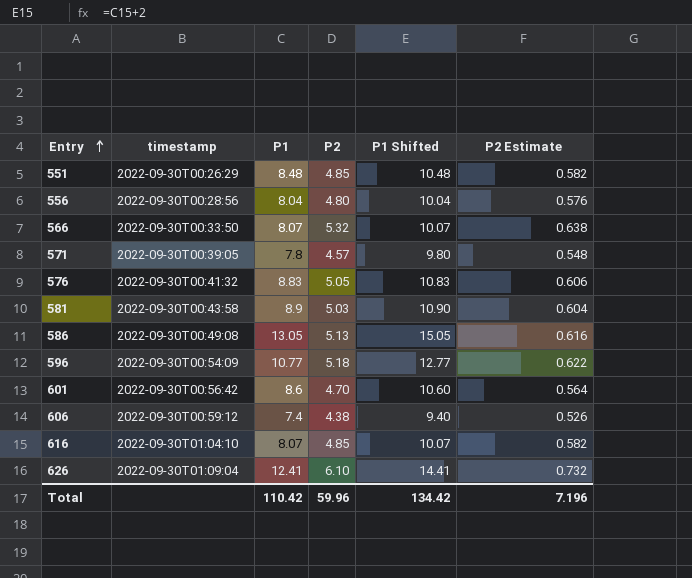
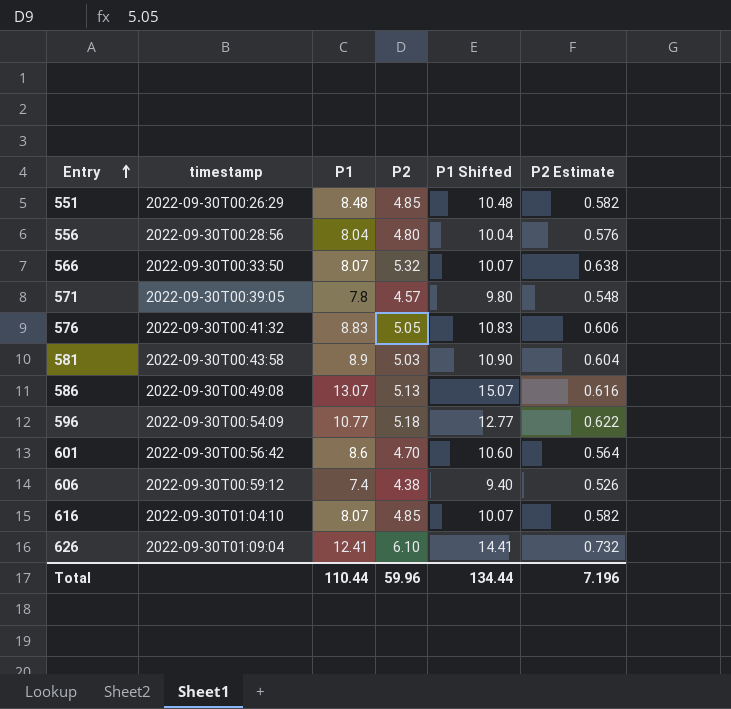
586 | P1: 13.05 -> 13.07
586 | P1 Shifted: 15.05 -> 15.07
Total | P1: 110.42 -> 110.44
Total | P1 Shifted: 134.42 -> 134.44

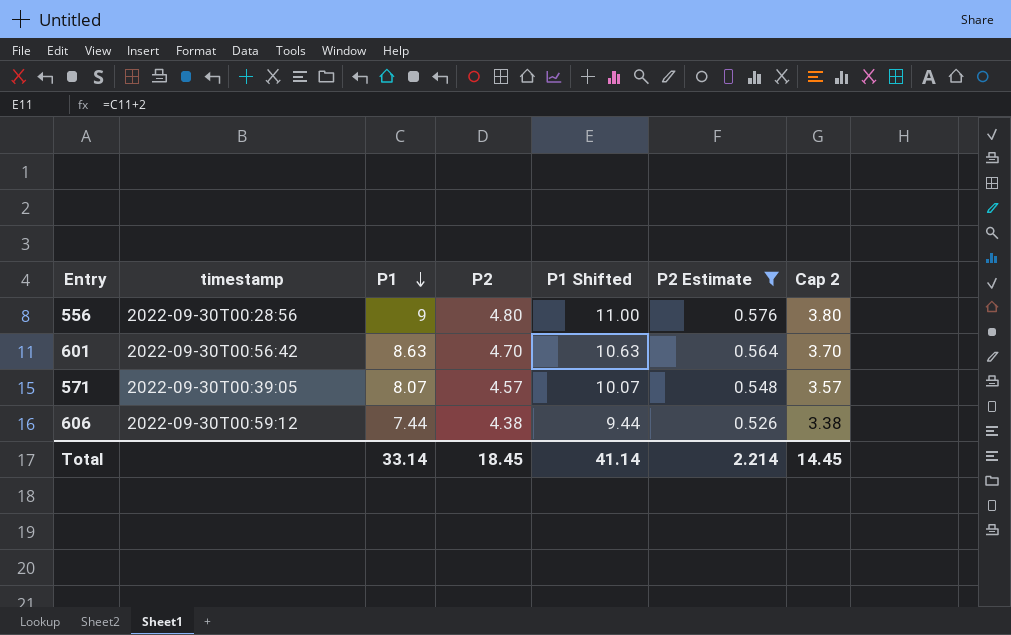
filter: none -> P2 Estimate <= 0.576
row order: Entry ascending -> P1 descending
column Cap 2 | formula: none -> [P2] - 1
556 | P1: 8.04 -> 9
556 | P1 Shifted: 10.04 -> 11.00
601 | P1: 8.6 -> 8.63
601 | P1 Shifted: 10.60 -> 10.63
571 | P1: 7.8 -> 8.07
571 | P1 Shifted: 9.80 -> 10.07
606 | P1: 7.4 -> 7.44
606 | P1 Shifted: 9.40 -> 9.44
Total | P1: 110.44 -> 33.14
Total | P2: 59.96 -> 18.45
Total | P1 Shifted: 134.44 -> 41.14
Total | P2 Estimate: 7.196 -> 2.214

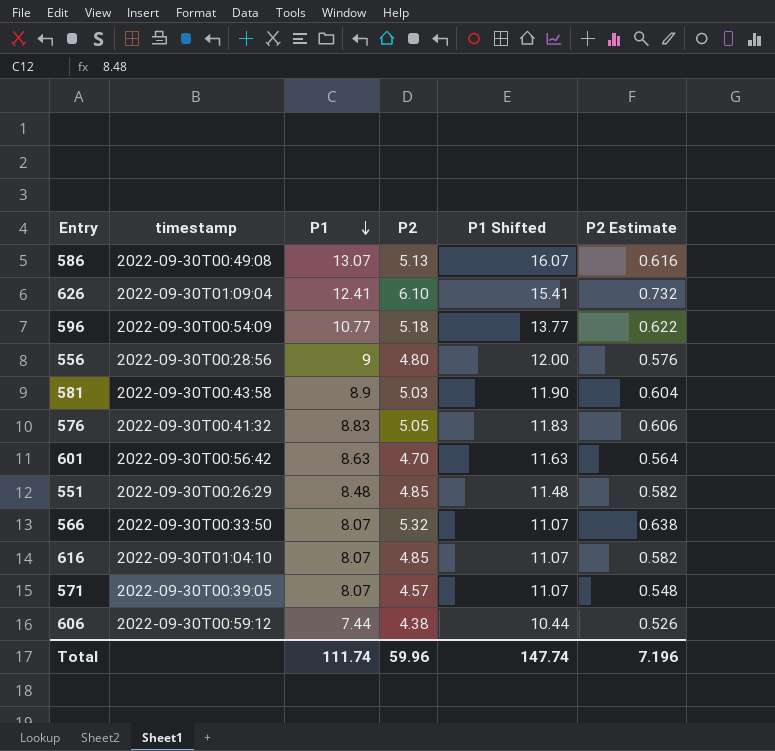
filter: P2 Estimate <= 0.576 -> none
column Cap 2 | formula: [P2] - 1 -> none
column P1 Shifted | formula: [P1] + 2 -> [P1] + 3
Total | P1: 33.14 -> 111.74
Total | P2: 18.45 -> 59.96
Total | P1 Shifted: 41.14 -> 147.74
Total | P2 Estimate: 2.214 -> 7.196

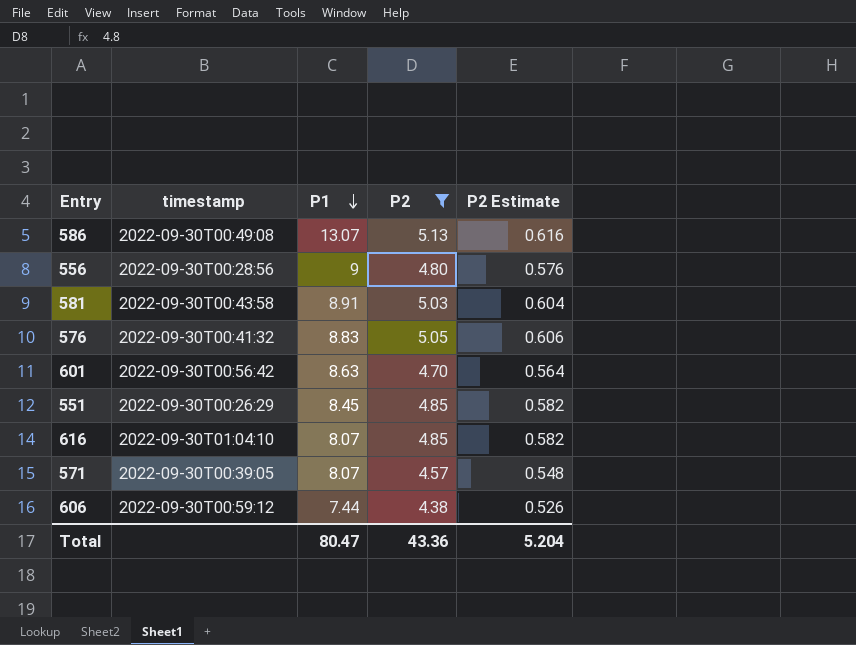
filter: none -> P2 <= 5.13
column P1 Shifted | formula: [P1] + 3 -> none
581 | P1: 8.9 -> 8.91
551 | P1: 8.48 -> 8.45
Total | P1: 111.74 -> 80.47
Total | P2: 59.96 -> 43.36
Total | P2 Estimate: 7.196 -> 5.204

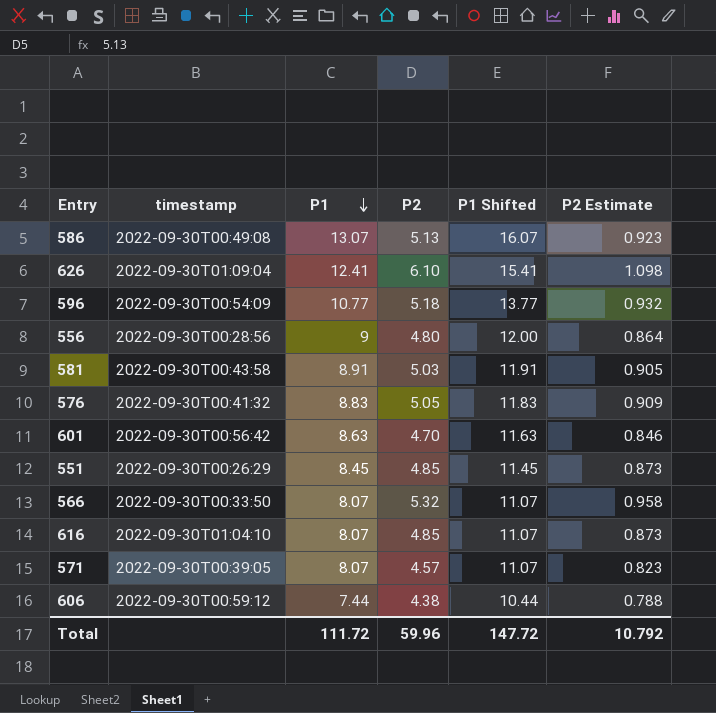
filter: P2 <= 5.13 -> none
column P1 Shifted | formula: none -> [P1] + 3
column P2 Estimate | formula: [P2] * 0.12 -> [P2] * 0.18
Total | P1: 80.47 -> 111.72
Total | P2: 43.36 -> 59.96
Total | P2 Estimate: 5.204 -> 10.792

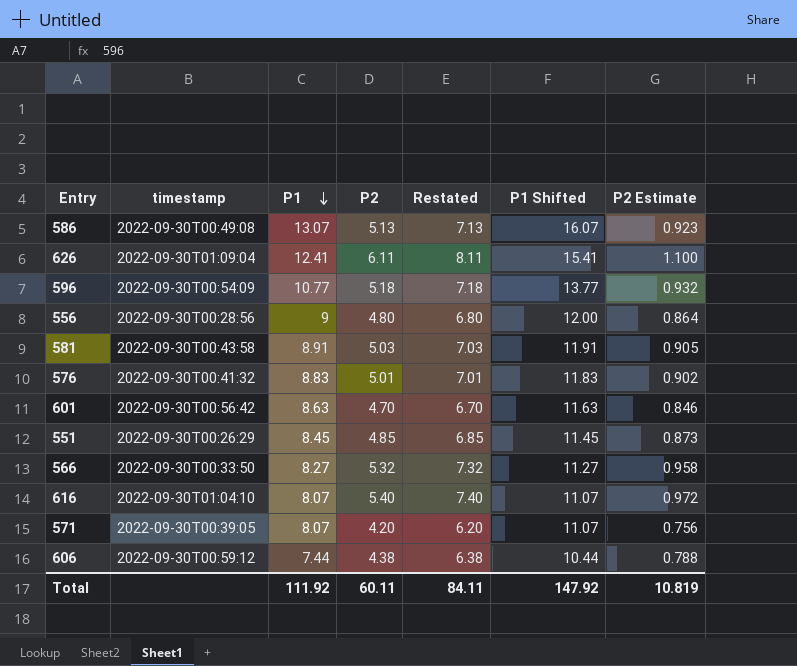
column Restated | formula: none -> [P2] + 2
626 | P2: 6.10 -> 6.11
626 | P2 Estimate: 1.098 -> 1.100
576 | P2: 5.05 -> 5.01
576 | P2 Estimate: 0.909 -> 0.902
566 | P1: 8.07 -> 8.27
566 | P1 Shifted: 11.07 -> 11.27
616 | P2: 4.85 -> 5.40
616 | P2 Estimate: 0.873 -> 0.972
571 | P2: 4.57 -> 4.20
571 | P2 Estimate: 0.823 -> 0.756
Total | P1: 111.72 -> 111.92
Total | P2: 59.96 -> 60.11
Total | P1 Shifted: 147.72 -> 147.92
Total | P2 Estimate: 10.792 -> 10.819

